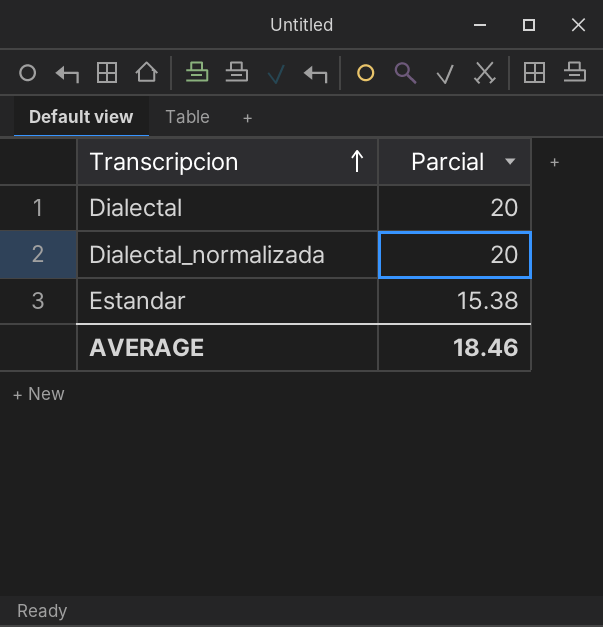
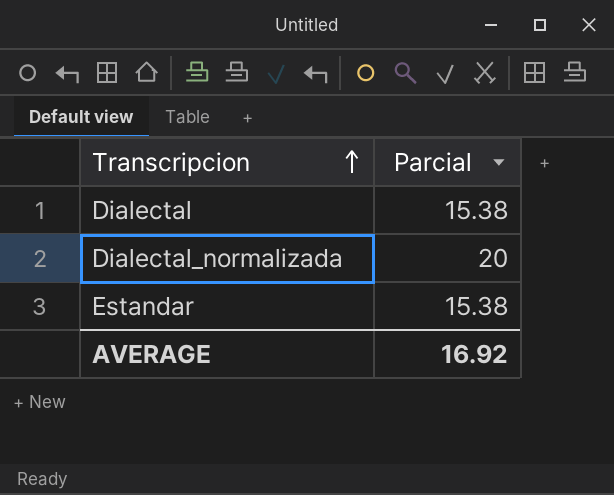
Dialectal | Parcial: 20 -> 15.38
AVERAGE | Parcial: 18.46 -> 16.92

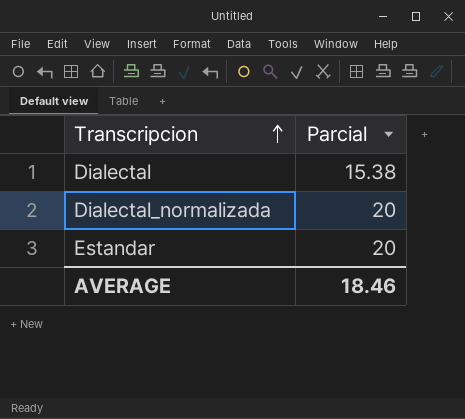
Estandar | Parcial: 15.38 -> 20
AVERAGE | Parcial: 16.92 -> 18.46

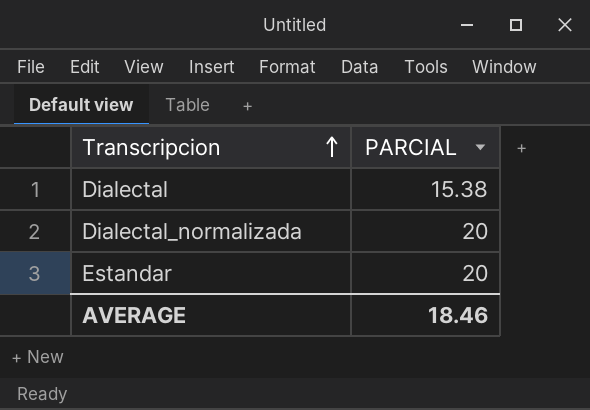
column name: Parcial -> PARCIAL

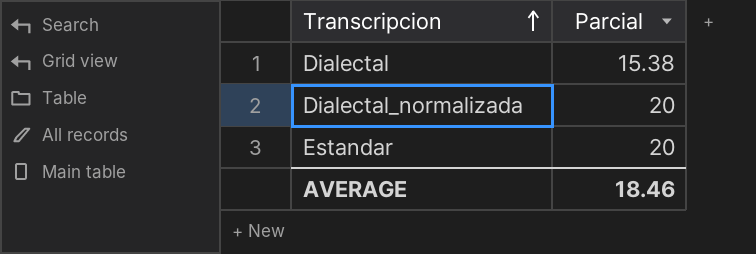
column name: PARCIAL -> Parcial

